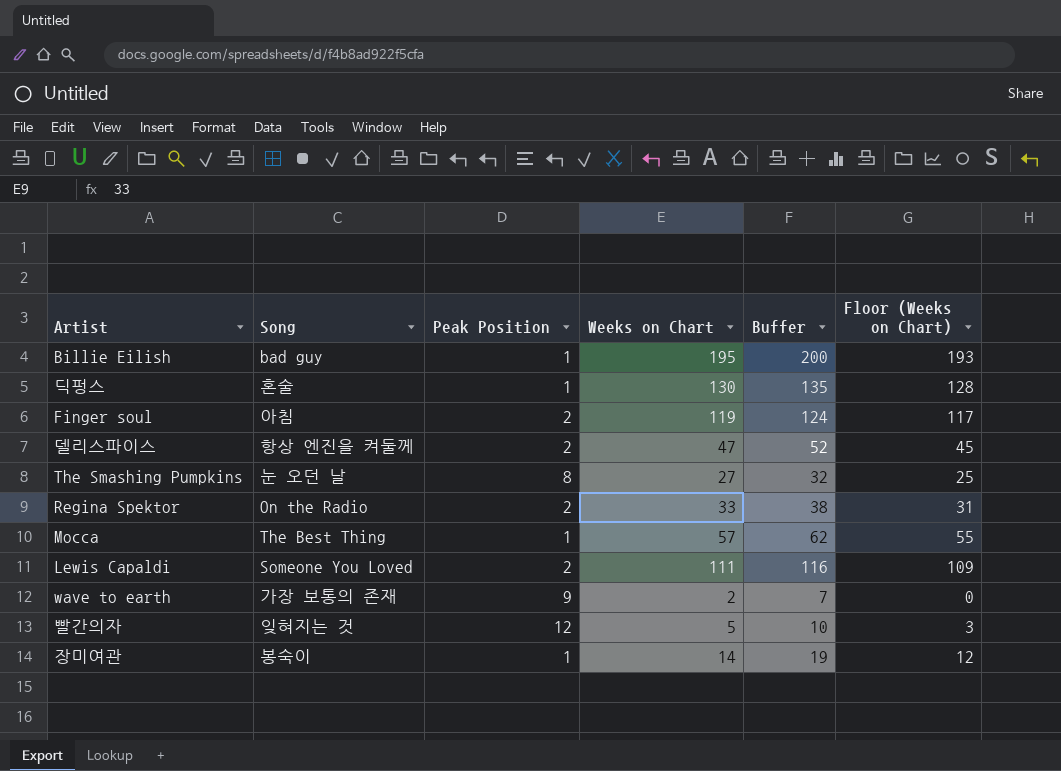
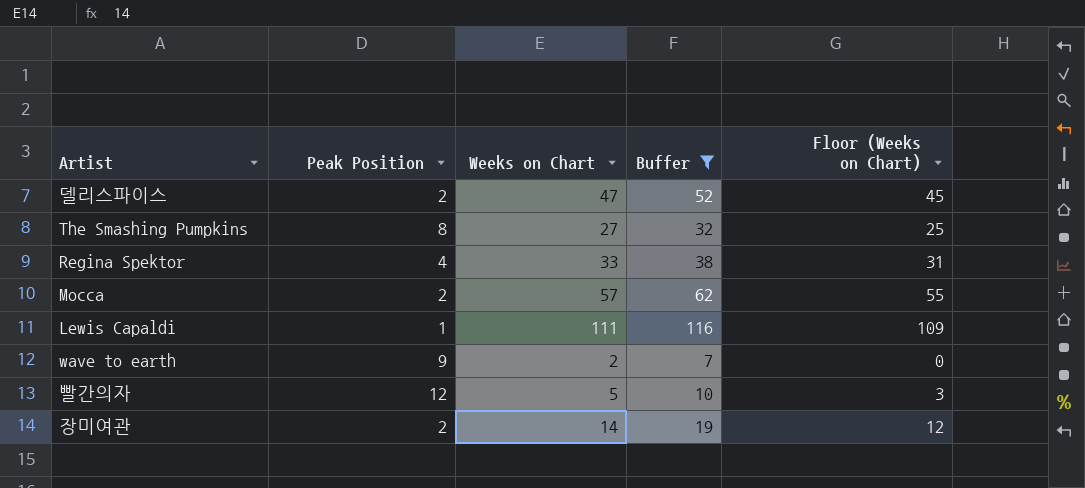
filter: none -> Buffer <= 116
column Song | position: 2 -> none
Regina Spektor | Peak Position: 2 -> 4
Mocca | Peak Position: 1 -> 2
Lewis Capaldi | Peak Position: 2 -> 1
장미여관 | Peak Position: 1 -> 2

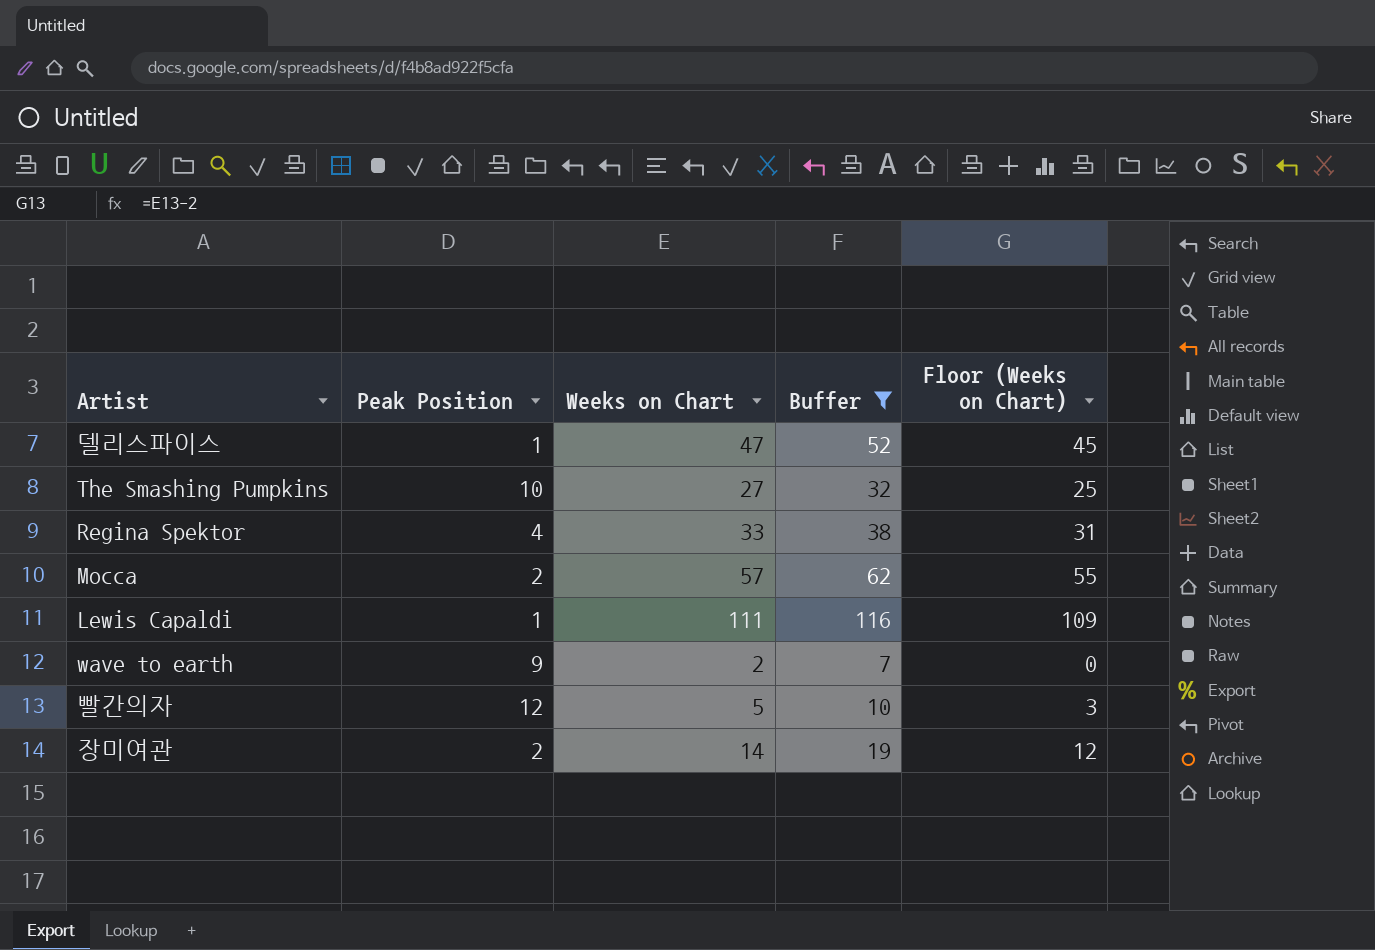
델리스파이스 | Peak Position: 2 -> 1
The Smashing Pumpkins | Peak Position: 8 -> 10

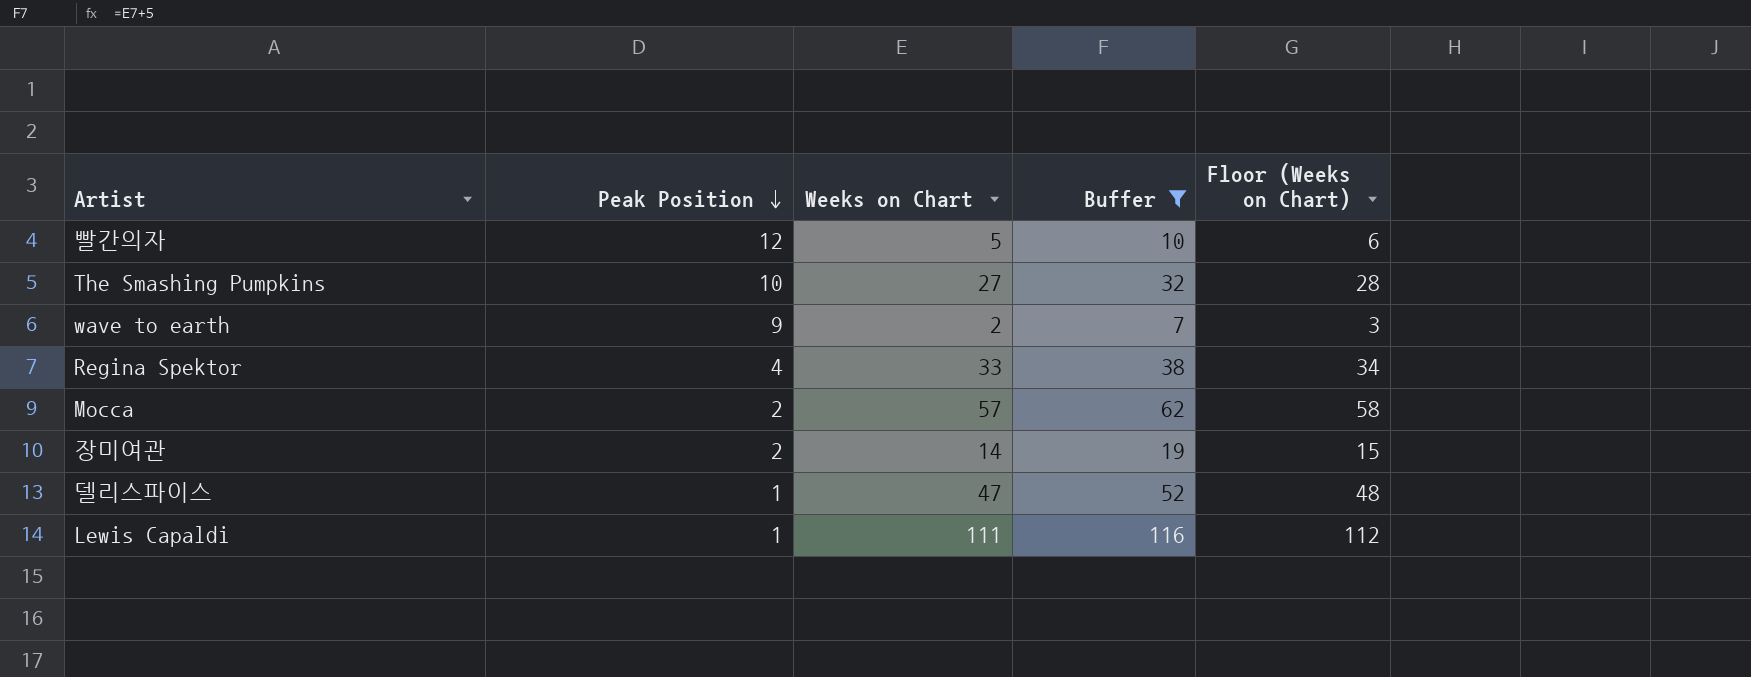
row order: none -> Peak Position descending
column Floor (Weeks on Chart) | formula: [Weeks on Chart] - 2 -> [Weeks on Chart] + 1

